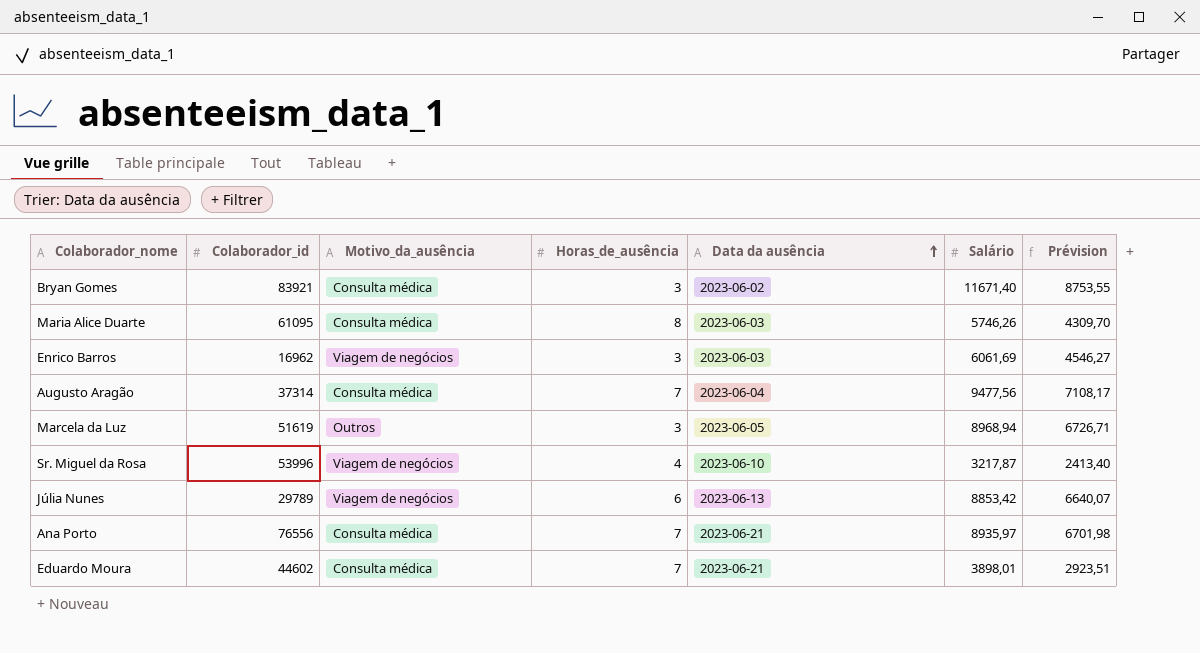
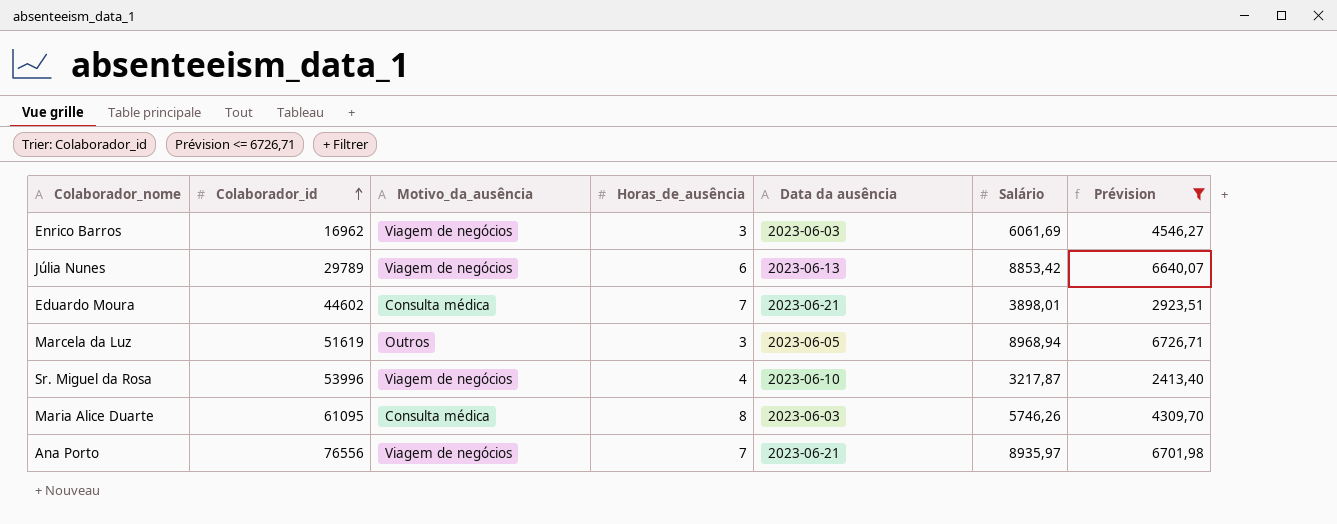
filter: none -> Prévision <= 6726,71
row order: Data da ausência ascending -> Colaborador_id ascending
Ana Porto | Motivo_da_ausência: Consulta médica -> Viagem de negócios

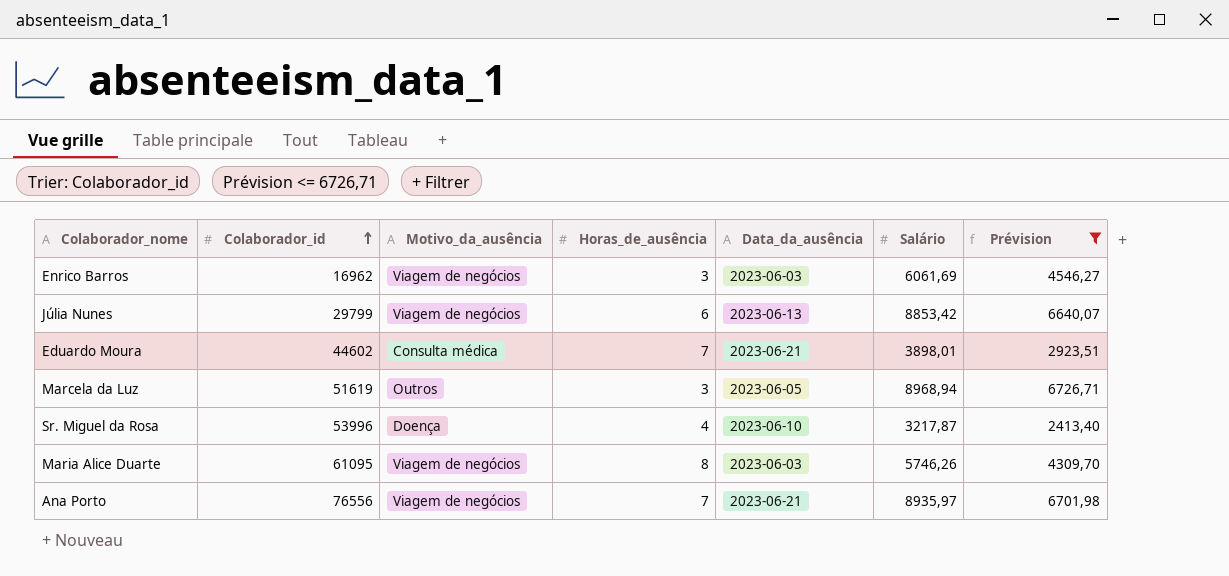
column name: Data da ausência -> Data_da_ausência
Júlia Nunes | Colaborador_id: 29789 -> 29799
Sr. Miguel da Rosa | Motivo_da_ausência: Viagem de negócios -> Doença
Maria Alice Duarte | Motivo_da_ausência: Consulta médica -> Viagem de negócios

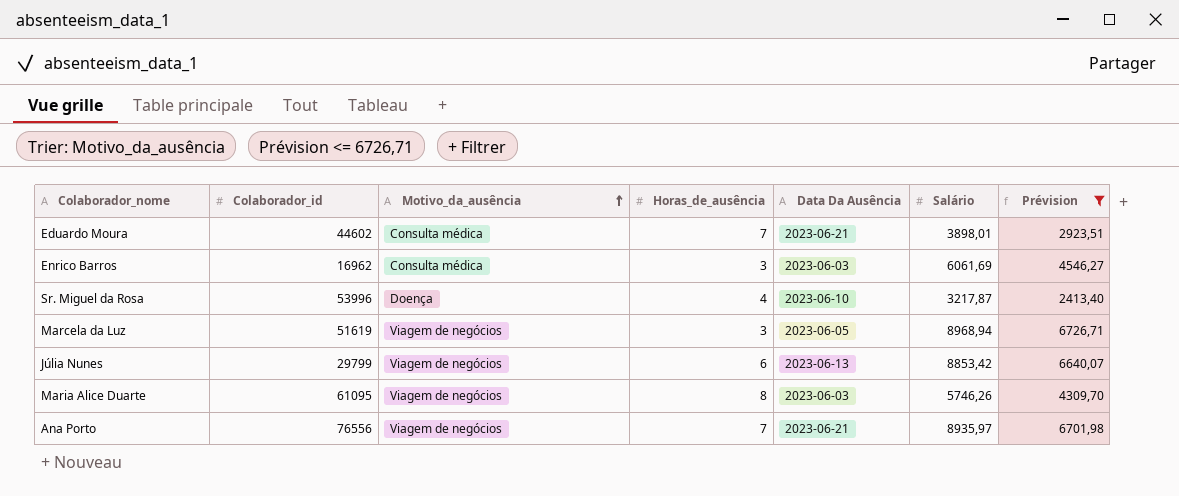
row order: Colaborador_id ascending -> Motivo_da_ausência ascending
column name: Data_da_ausência -> Data Da Ausência
Enrico Barros | Motivo_da_ausência: Viagem de negócios -> Consulta médica
Marcela da Luz | Motivo_da_ausência: Outros -> Viagem de negócios

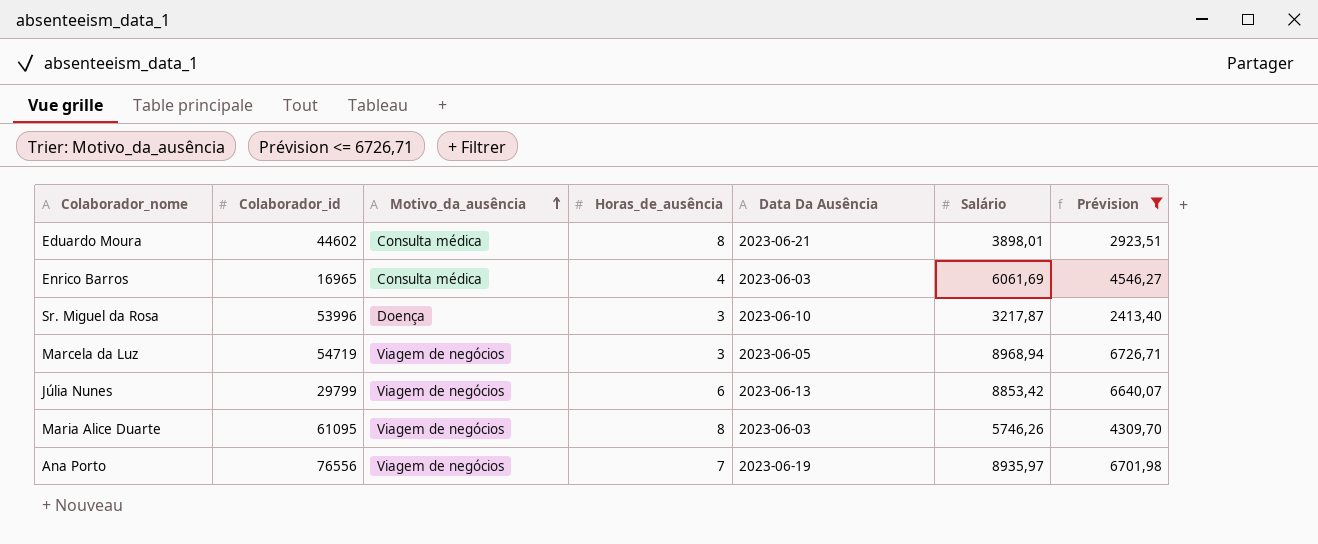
Eduardo Moura | Horas_de_ausência: 7 -> 8
Enrico Barros | Colaborador_id: 16962 -> 16965
Enrico Barros | Horas_de_ausência: 3 -> 4
Sr. Miguel da Rosa | Horas_de_ausência: 4 -> 3
Marcela da Luz | Colaborador_id: 51619 -> 54719
Ana Porto | Data Da Ausência: 2023-06-21 -> 2023-06-19

